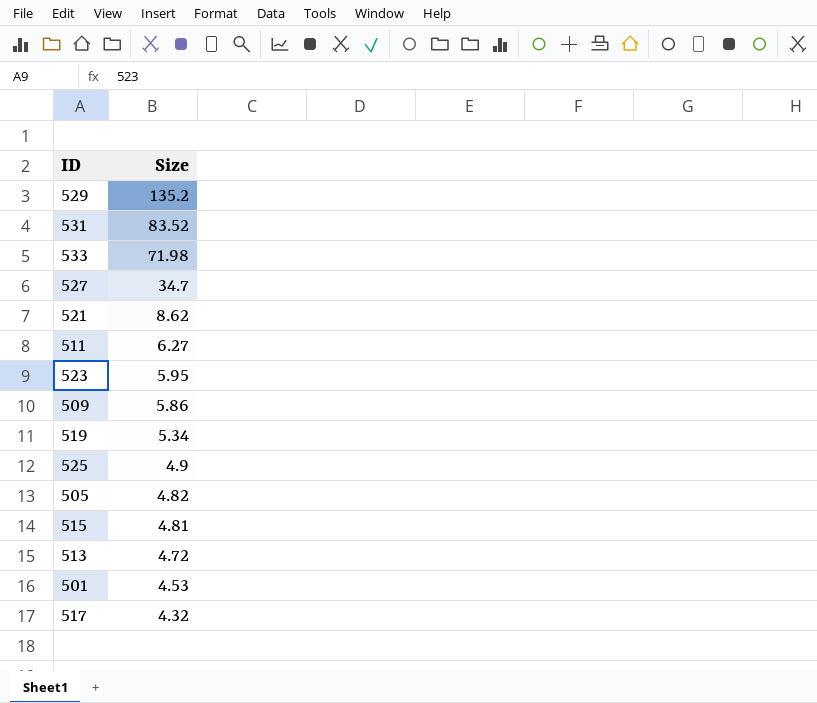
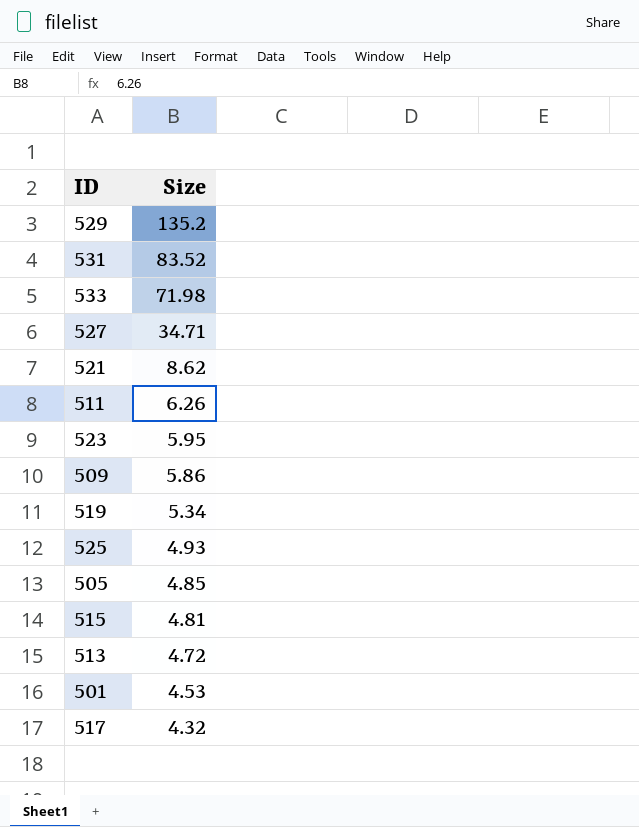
527 | Size: 34.7 -> 34.71
511 | Size: 6.27 -> 6.26
525 | Size: 4.9 -> 4.93
505 | Size: 4.82 -> 4.85

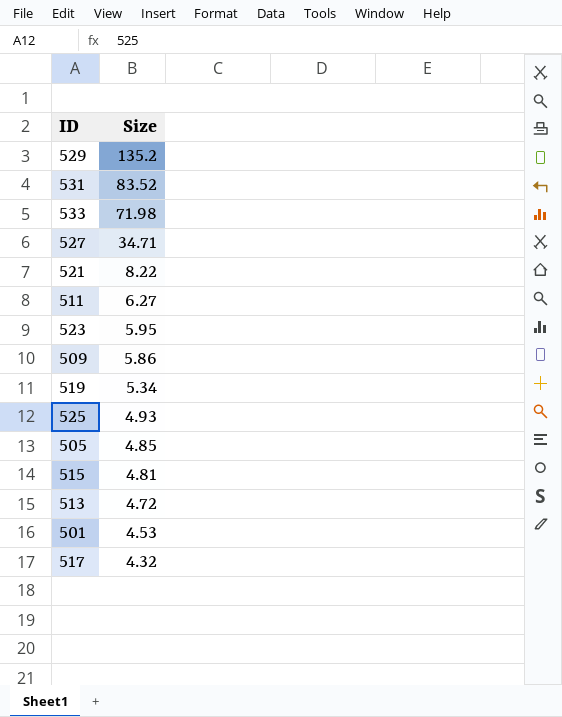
521 | Size: 8.62 -> 8.22
511 | Size: 6.26 -> 6.27

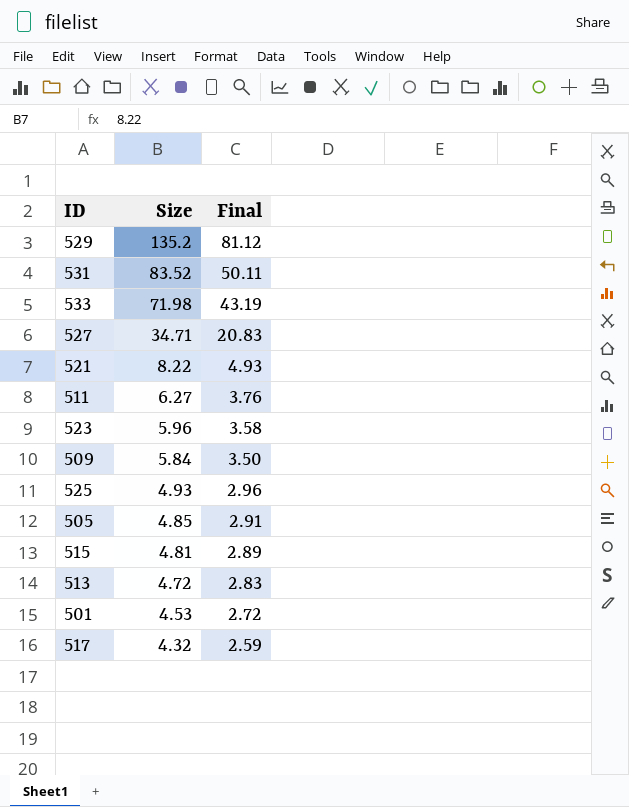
column Final | formula: none -> [Size] * 0.6
row 519: 5.34 -> none
523 | Size: 5.95 -> 5.96
509 | Size: 5.86 -> 5.84

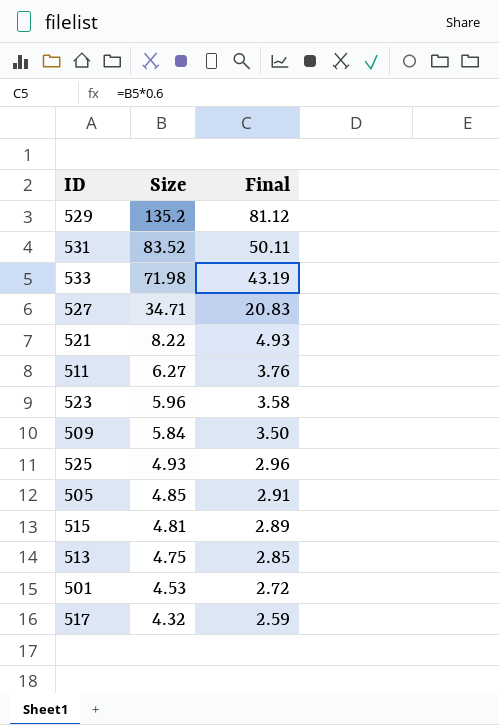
513 | Size: 4.72 -> 4.75
513 | Final: 2.83 -> 2.85

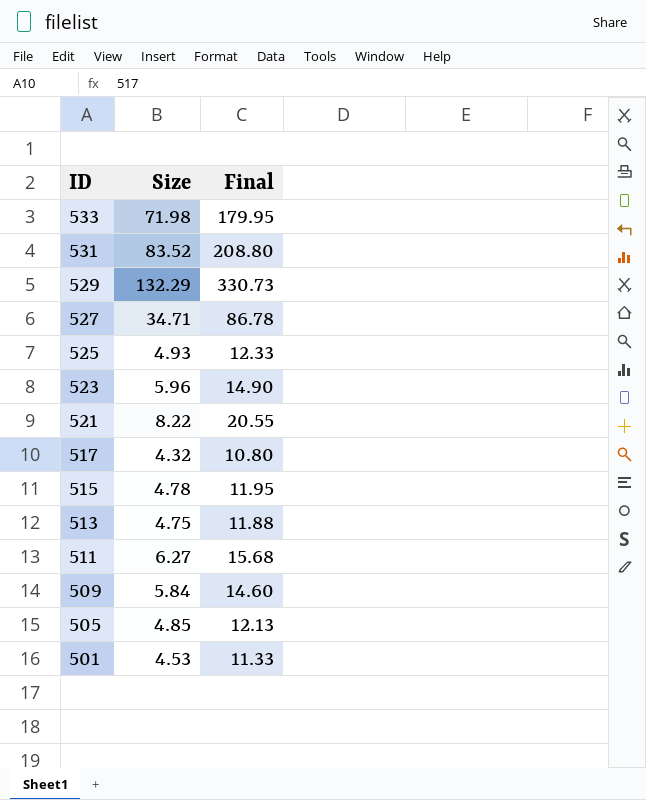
row order: Size descending -> ID descending
column Final | formula: [Size] * 0.6 -> [Size] * 2.5
529 | Size: 135.2 -> 132.29
515 | Size: 4.81 -> 4.78

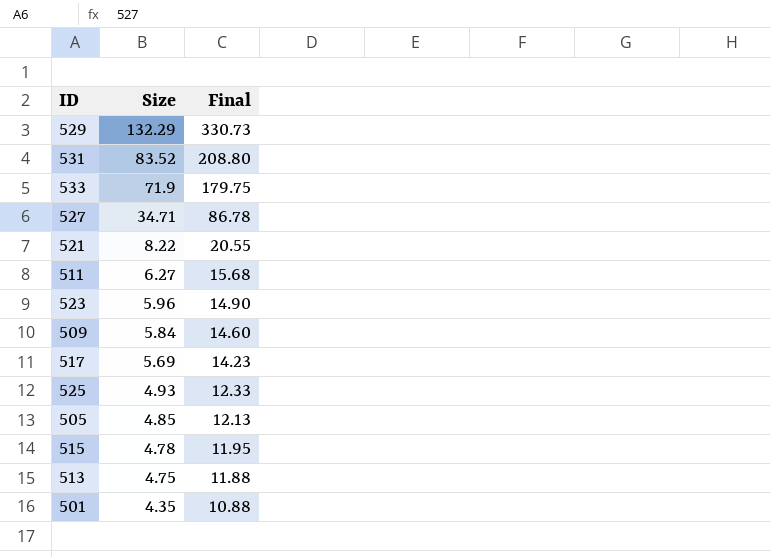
row order: ID descending -> Size descending
533 | Size: 71.98 -> 71.9
533 | Final: 179.95 -> 179.75
517 | Size: 4.32 -> 5.69
517 | Final: 10.80 -> 14.23
501 | Size: 4.53 -> 4.35
501 | Final: 11.33 -> 10.88

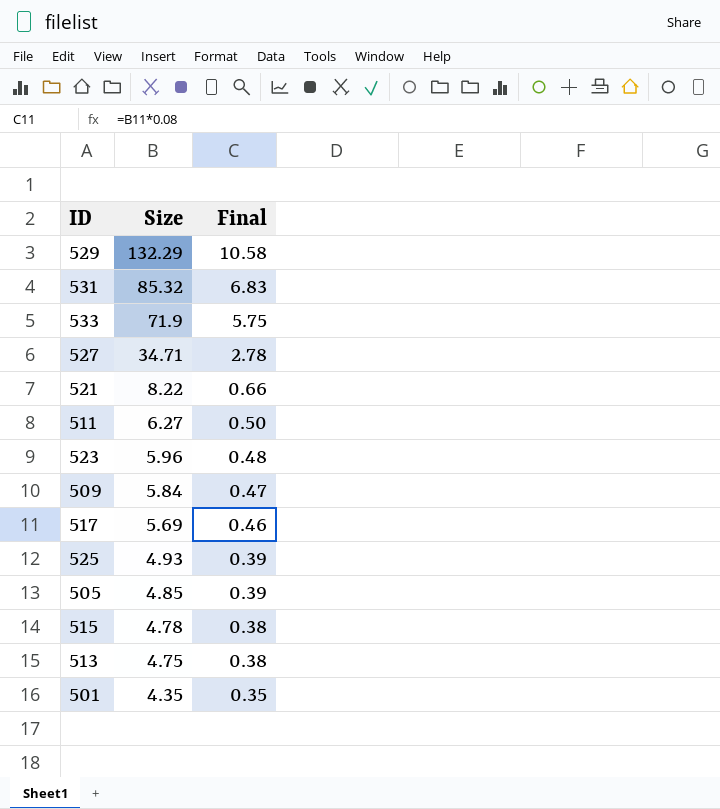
column Final | formula: [Size] * 2.5 -> [Size] * 0.08
531 | Size: 83.52 -> 85.32

